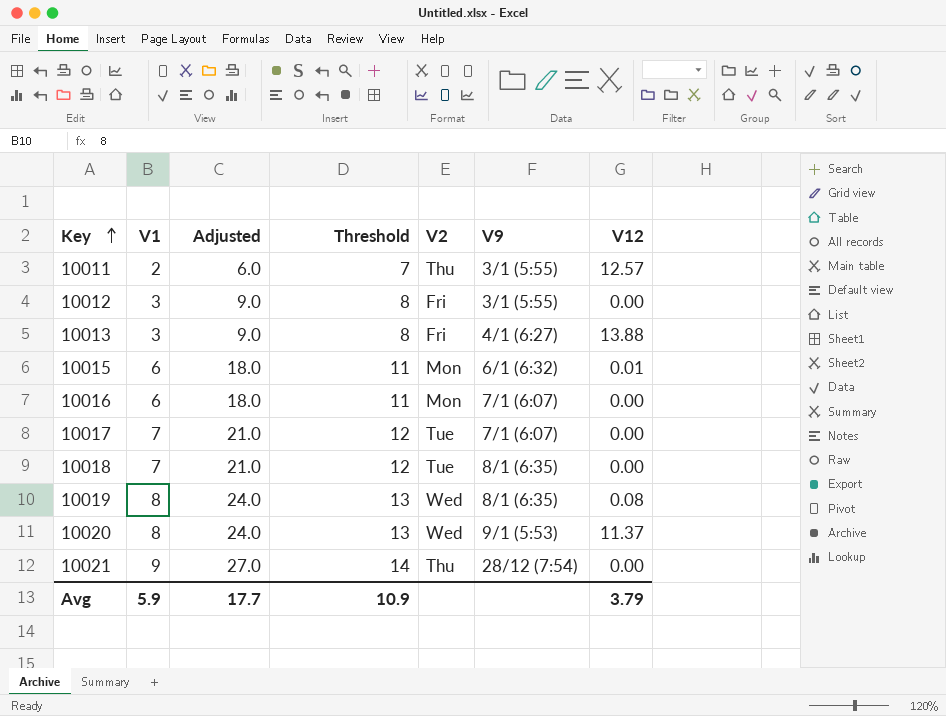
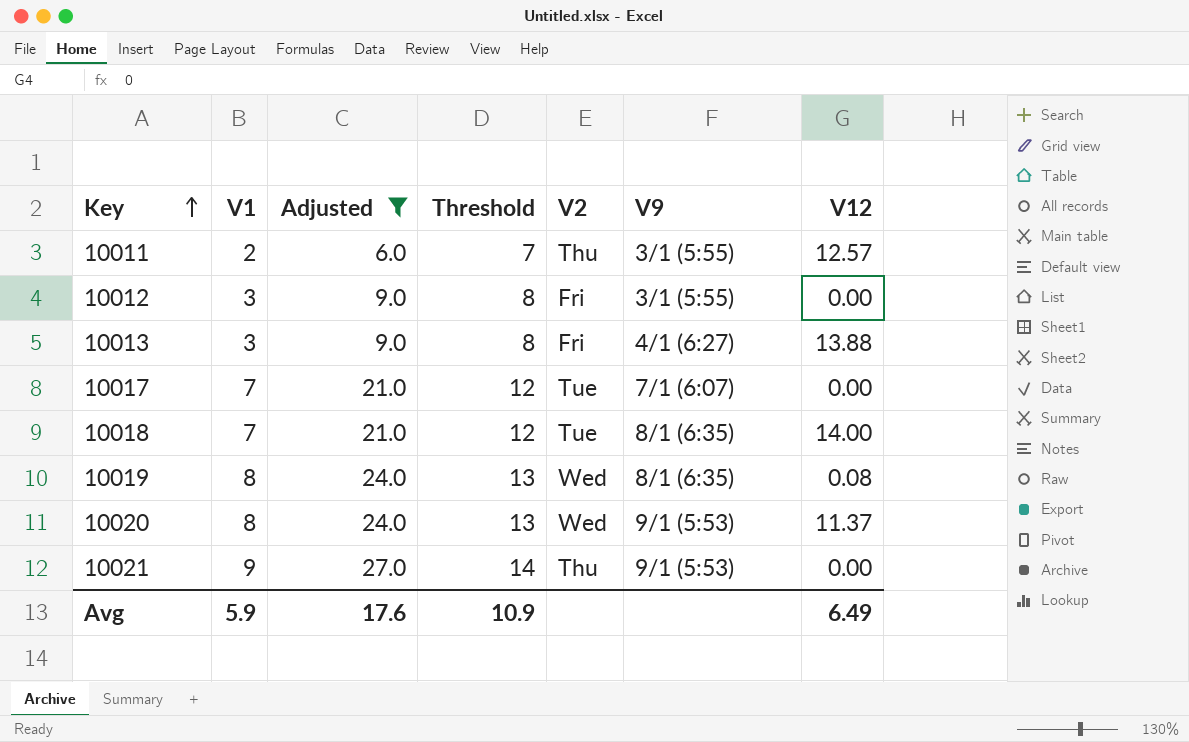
filter: none -> Adjusted != 18.0
10018 | V12: 0.00 -> 14.00
10021 | V9: 28/12 (7:54) -> 9/1 (5:53)
Avg | Adjusted: 17.7 -> 17.6
Avg | V12: 3.79 -> 6.49

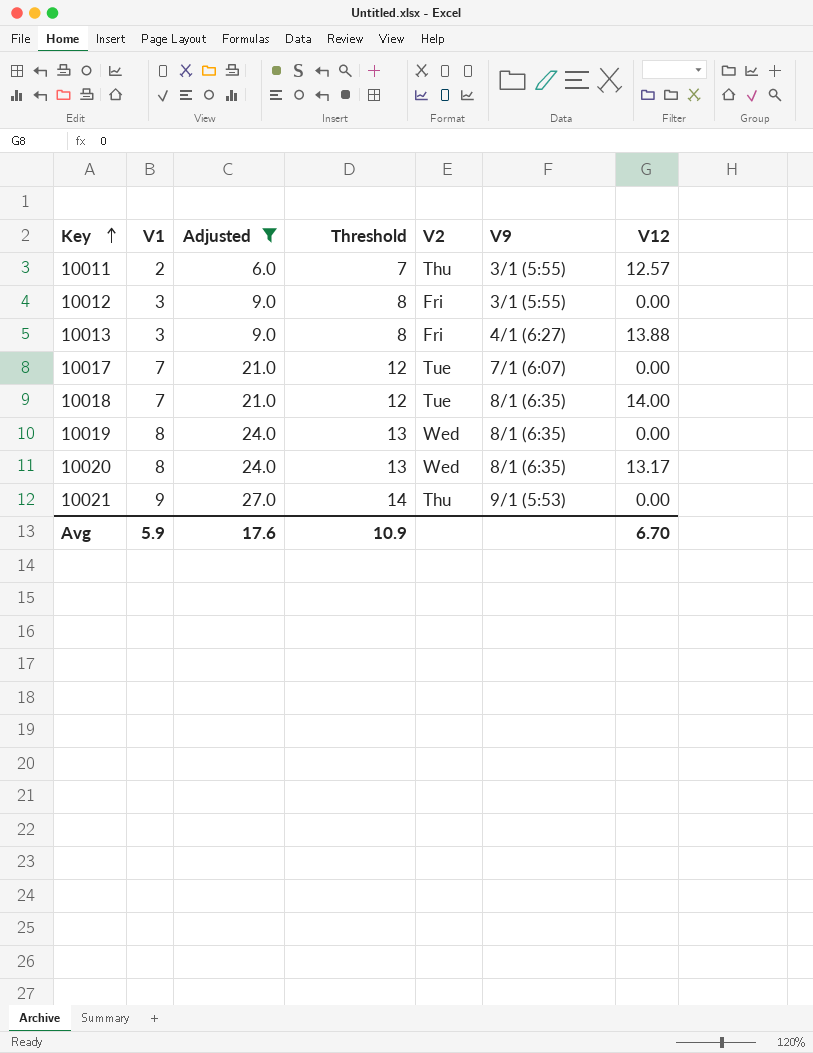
10019 | V12: 0.08 -> 0.00
10020 | V9: 9/1 (5:53) -> 8/1 (6:35)
10020 | V12: 11.37 -> 13.17
Avg | V12: 6.49 -> 6.70

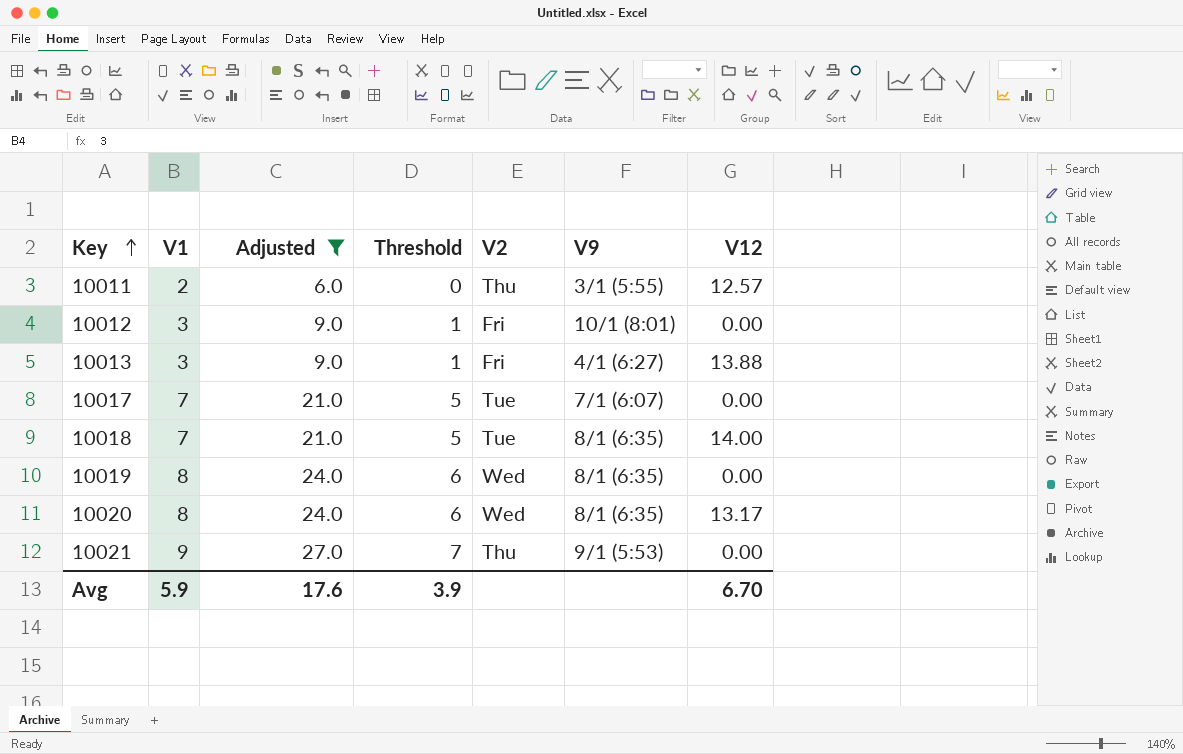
column Threshold | formula: [V1] + 5 -> [V1] - 2
10012 | V9: 3/1 (5:55) -> 10/1 (8:01)
Avg | Threshold: 10.9 -> 3.9

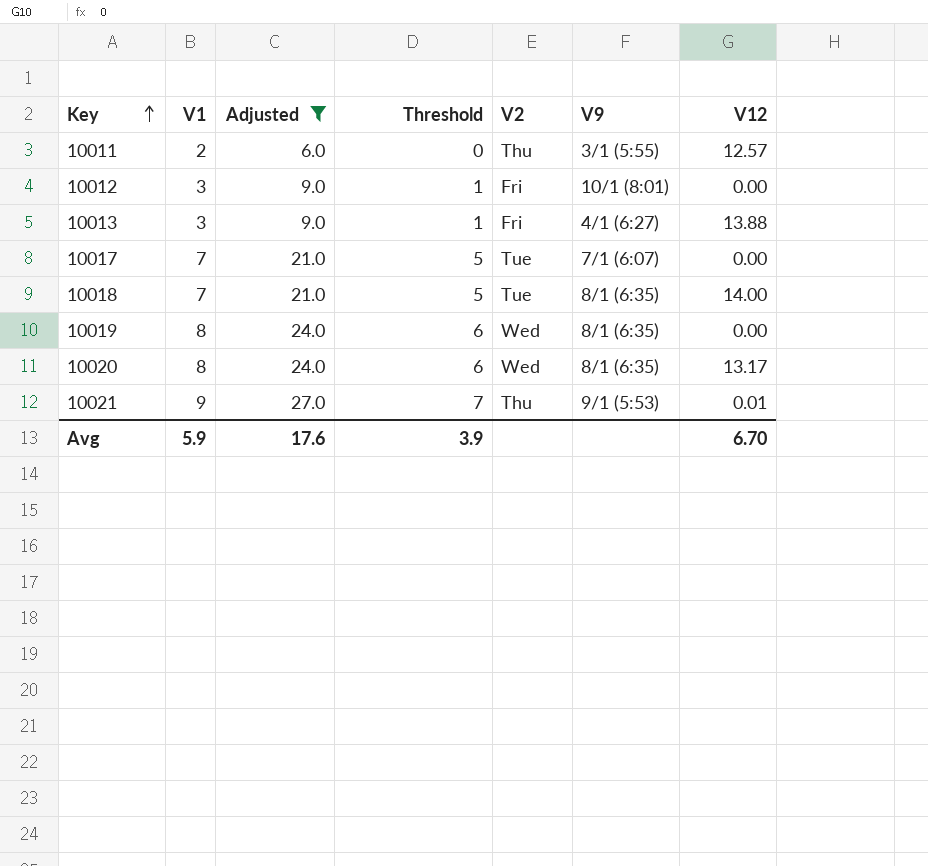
10021 | V12: 0.00 -> 0.01

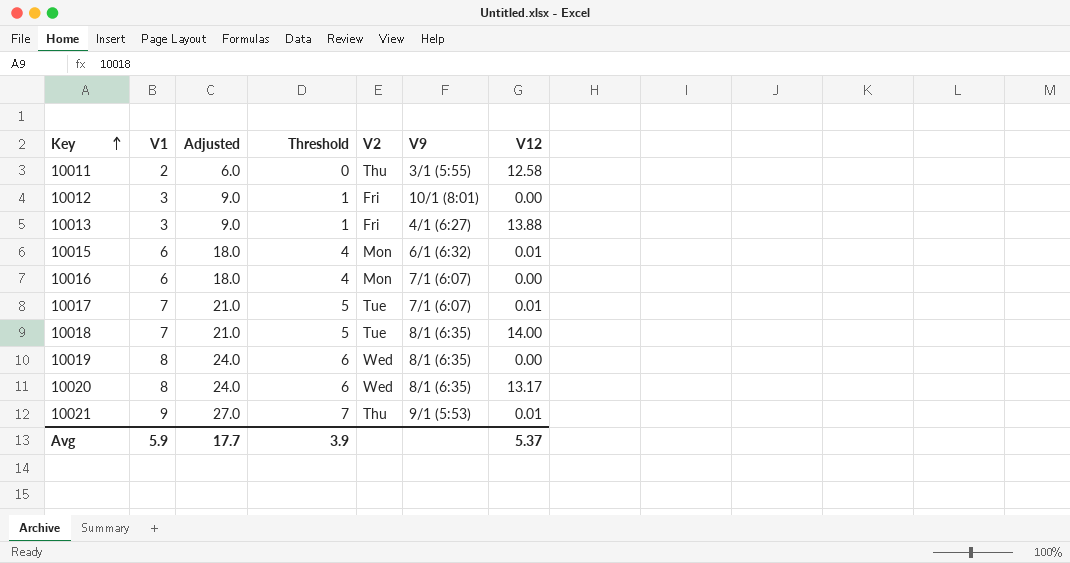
filter: Adjusted != 18.0 -> none
10011 | V12: 12.57 -> 12.58
10017 | V12: 0.00 -> 0.01
Avg | Adjusted: 17.6 -> 17.7
Avg | V12: 6.70 -> 5.37

